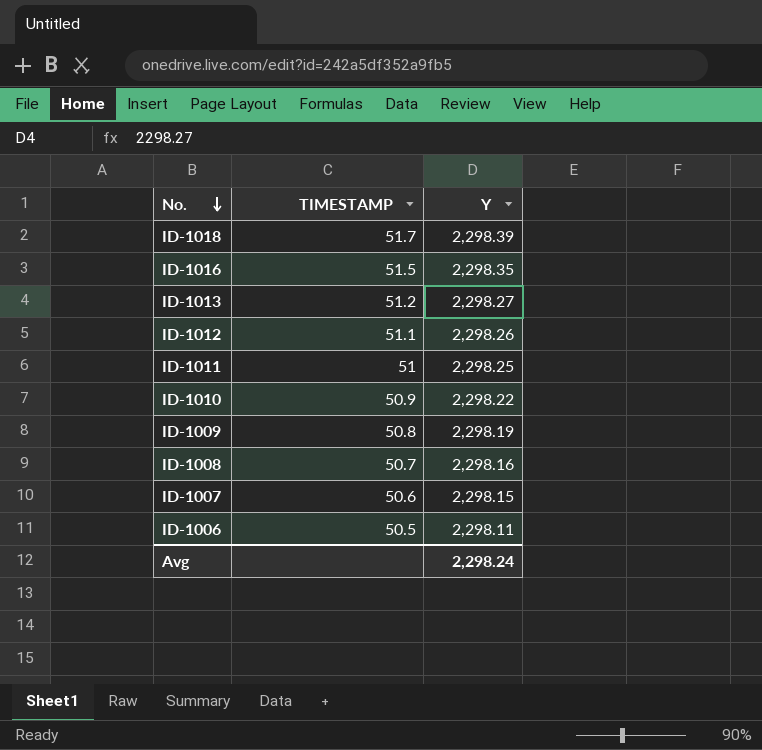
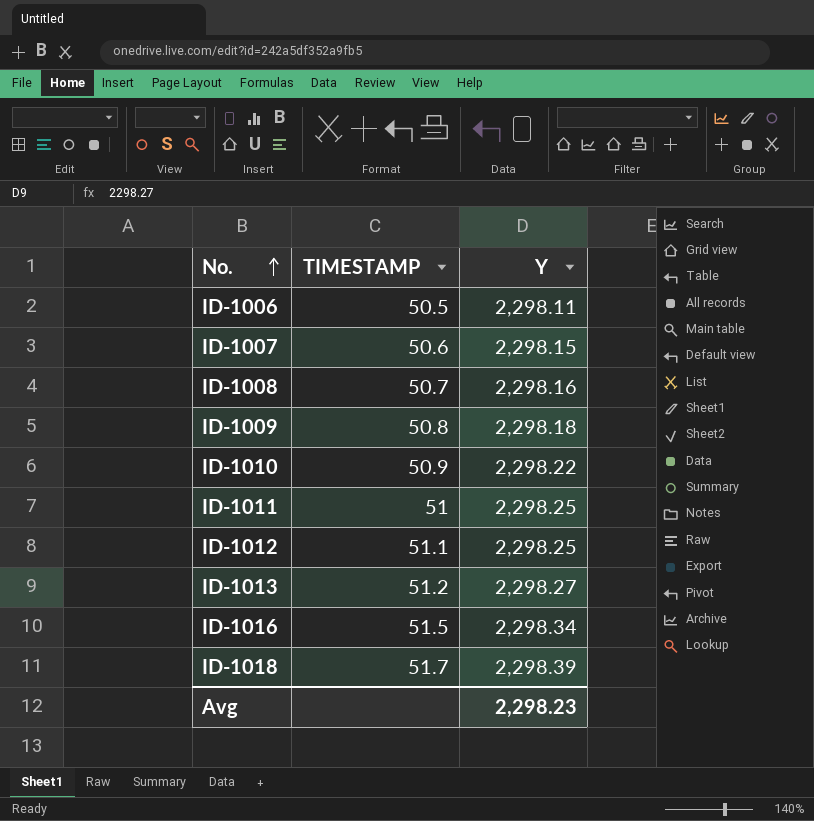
row order: No. descending -> No. ascending
ID-1009 | Y: 2,298.19 -> 2,298.18
ID-1012 | Y: 2,298.26 -> 2,298.25
ID-1016 | Y: 2,298.35 -> 2,298.34
Avg | Y: 2,298.24 -> 2,298.23

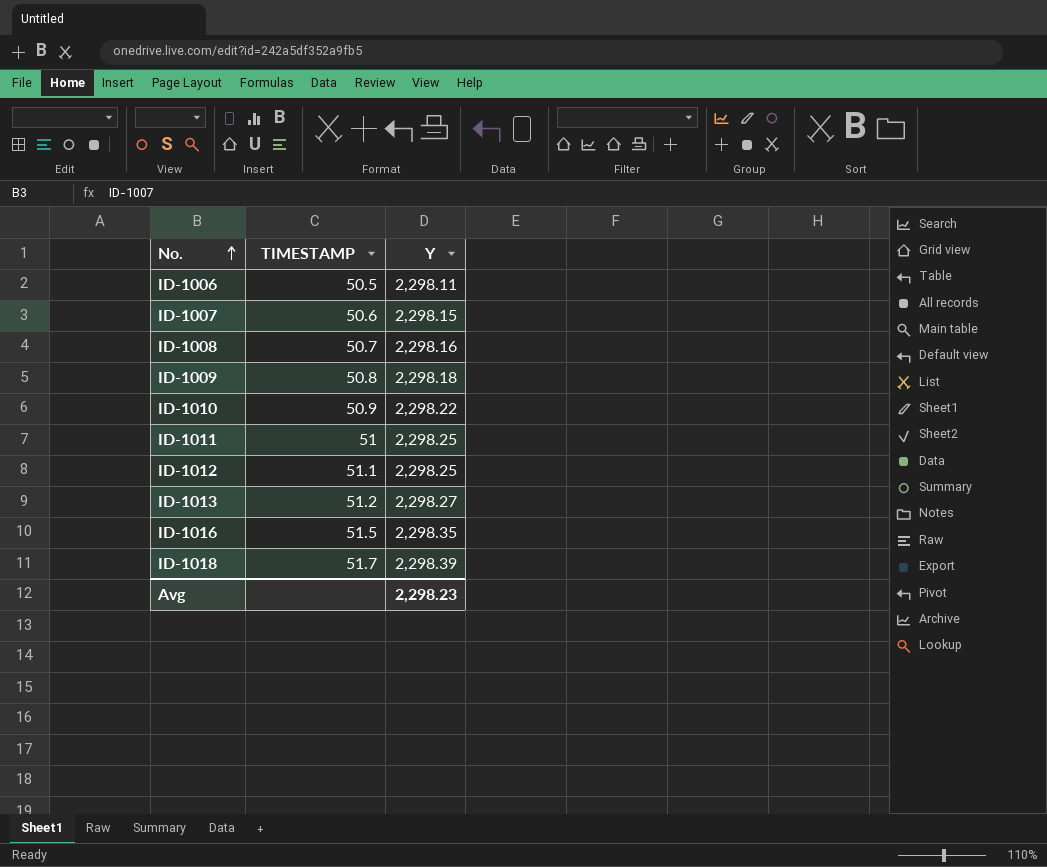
ID-1016 | Y: 2,298.34 -> 2,298.35

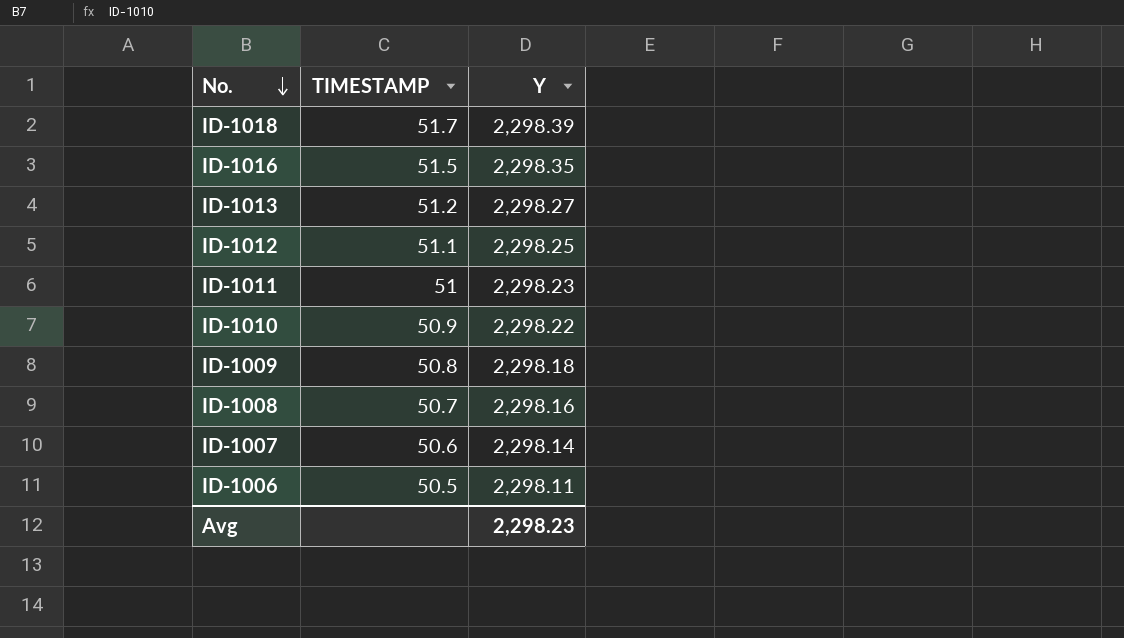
row order: No. ascending -> No. descending
ID-1011 | Y: 2,298.25 -> 2,298.23
ID-1007 | Y: 2,298.15 -> 2,298.14

